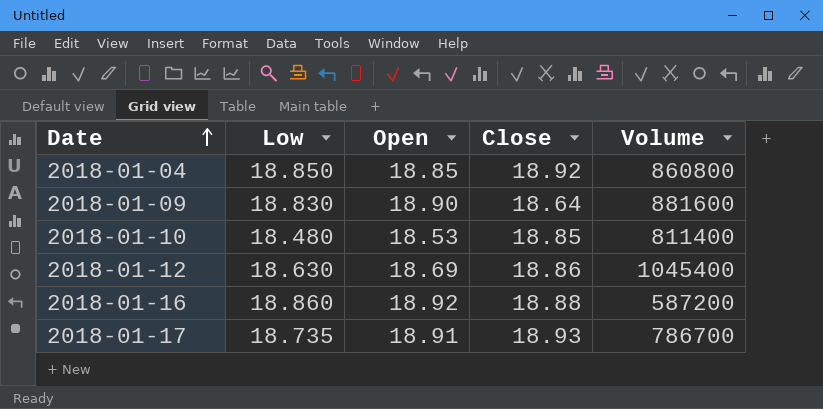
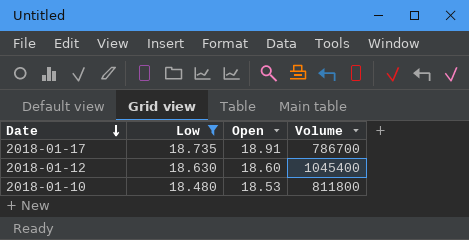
filter: none -> Low <= 18.735
row order: Date ascending -> Date descending
column Close | position: 4 -> none
2018-01-12 | Open: 18.69 -> 18.60
2018-01-10 | Volume: 811400 -> 811800

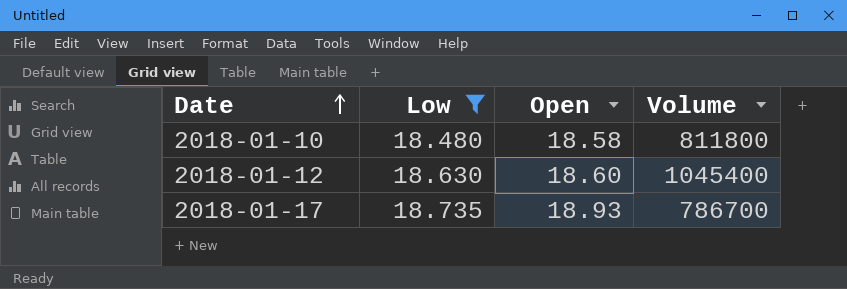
row order: Date descending -> Date ascending
2018-01-10 | Open: 18.53 -> 18.58
2018-01-17 | Open: 18.91 -> 18.93

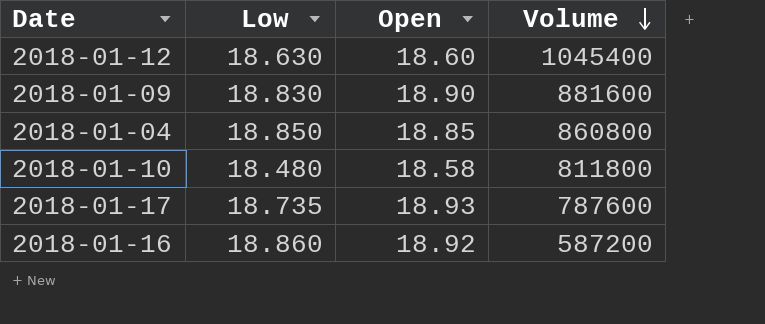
filter: Low <= 18.735 -> none
row order: Date ascending -> Volume descending
2018-01-17 | Volume: 786700 -> 787600

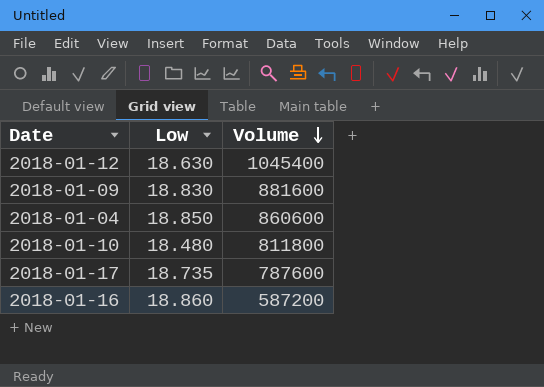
column Open | position: 3 -> none
2018-01-04 | Volume: 860800 -> 860600

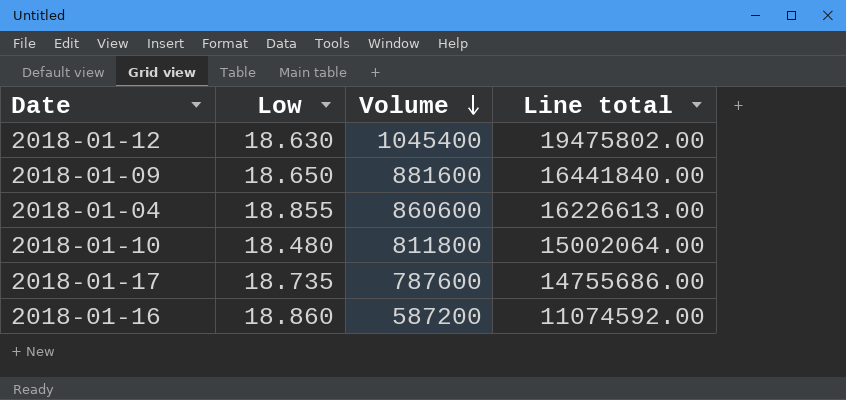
column Line total | formula: none -> [Low] * [Volume]
2018-01-09 | Low: 18.830 -> 18.650
2018-01-04 | Low: 18.850 -> 18.855

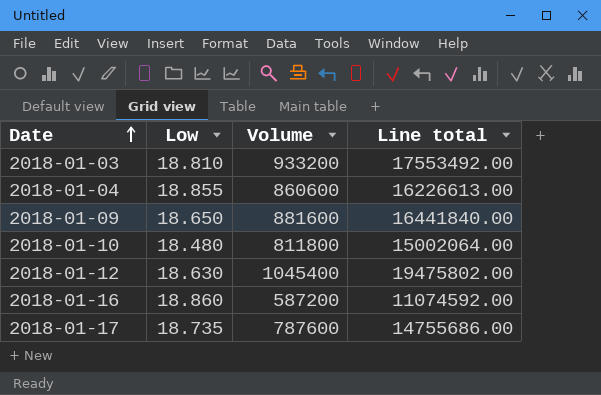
row order: Volume descending -> Date ascending
row 2018-01-03: none -> 18.810 | 933200 | 17553492.00

